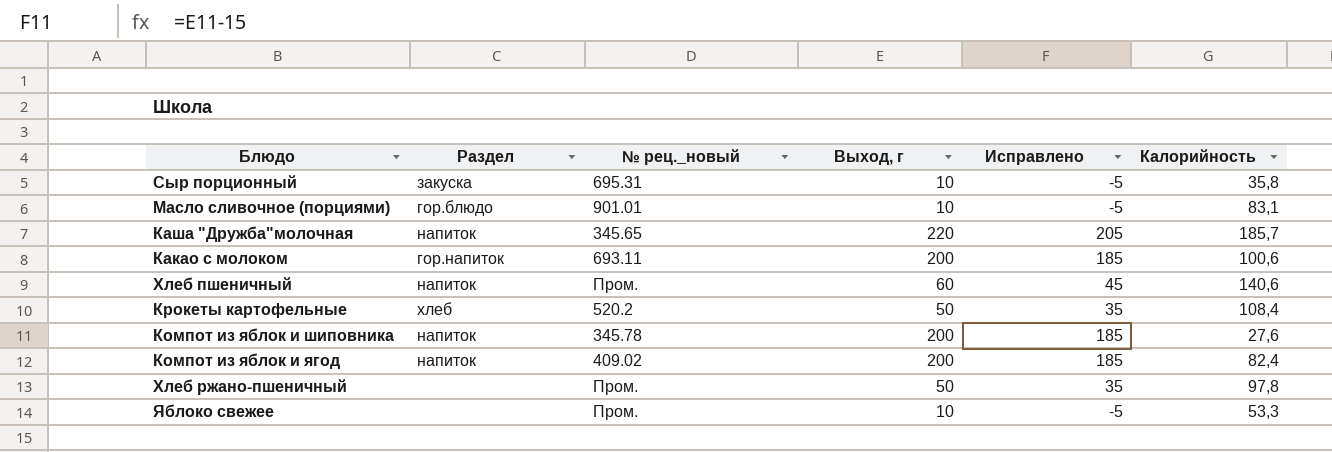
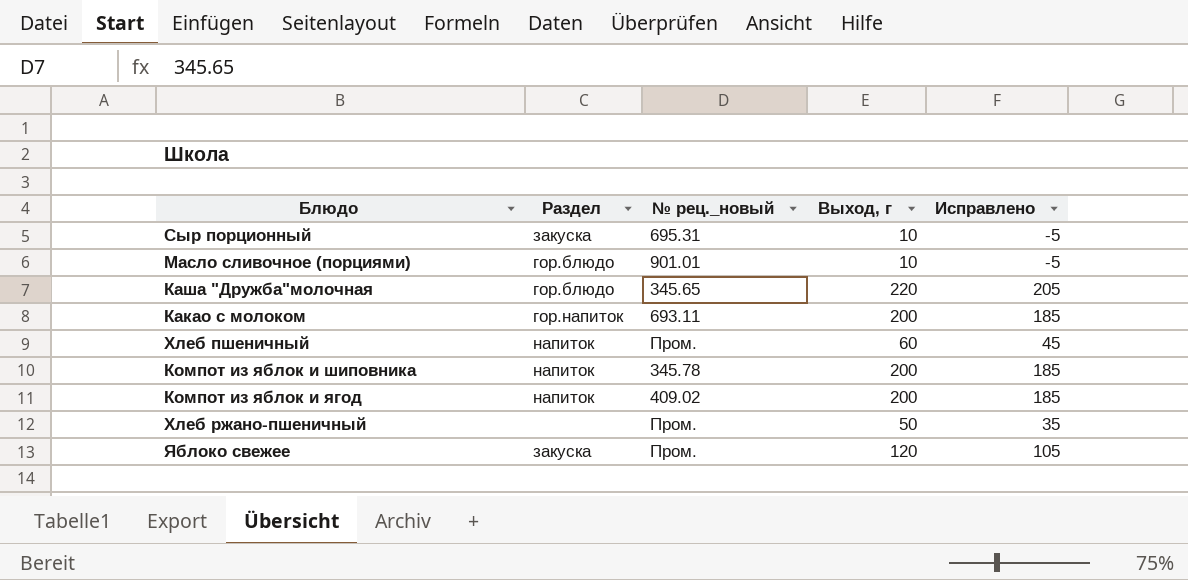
column Калорийность | position: 6 -> none
row Крокеты картофельные: хлеб | 520.2 | 50 | 35 | 108,4 -> none
Каша "Дружба"молочная | Раздел: напиток -> гор.блюдо
Яблоко свежее | Раздел: none -> закуска
Яблоко свежее | Выход, г: 10 -> 120
Яблоко свежее | Исправлено: -5 -> 105

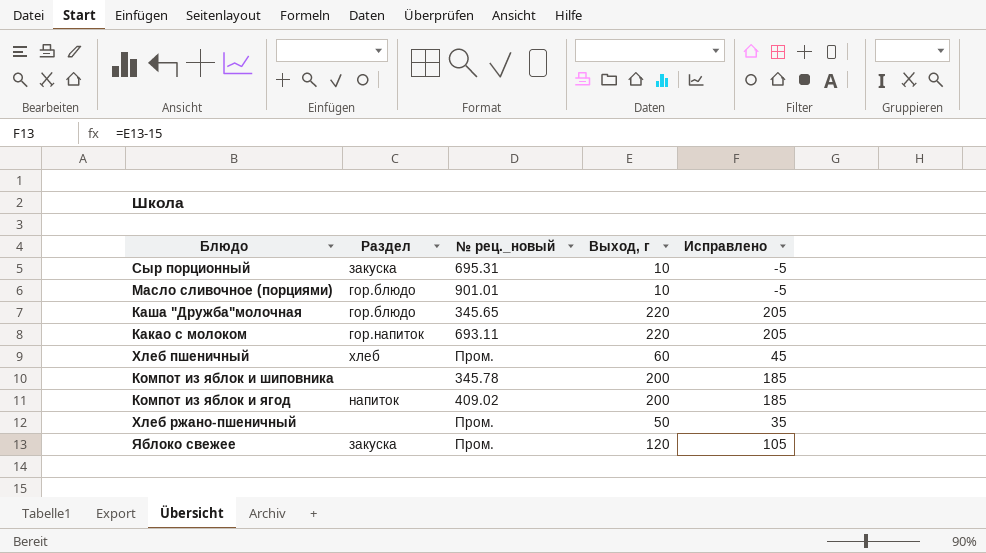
Какао с молоком | Выход, г: 200 -> 220
Какао с молоком | Исправлено: 185 -> 205
Хлеб пшеничный | Раздел: напиток -> хлеб
Компот из яблок и шиповника | Раздел: напиток -> none

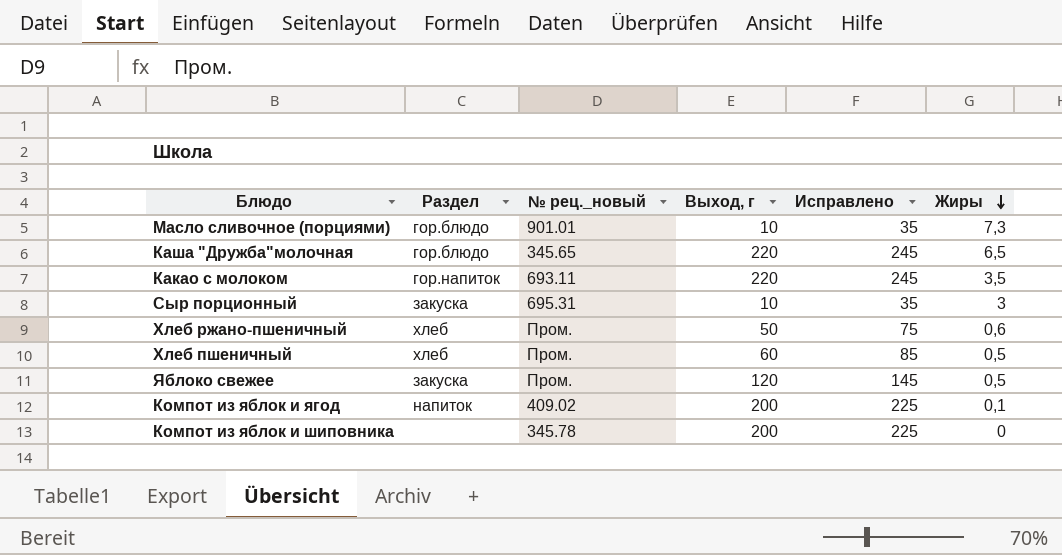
row order: none -> Жиры descending
column Исправлено | formula: [Выход, г] - 15 -> [Выход, г] + 25
column Жиры | position: none -> 6
Хлеб ржано-пшеничный | Раздел: none -> хлеб

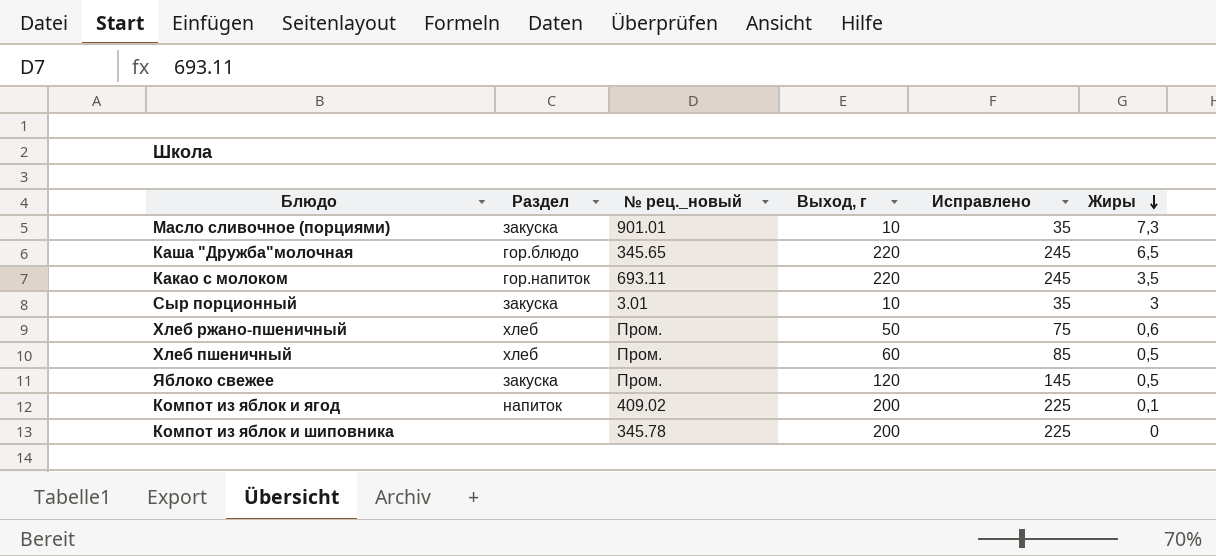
Масло сливочное (порциями) | Раздел: гор.блюдо -> закуска
Сыр порционный | № рец._новый: 695.31 -> 3.01

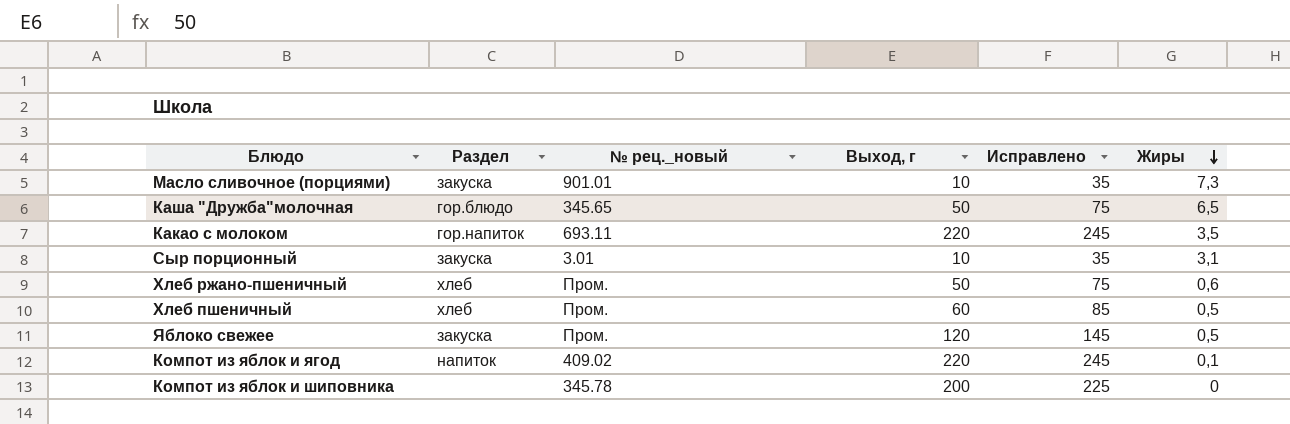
Каша "Дружба"молочная | Выход, г: 220 -> 50
Каша "Дружба"молочная | Исправлено: 245 -> 75
Сыр порционный | Жиры: 3 -> 3,1
Компот из яблок и ягод | Выход, г: 200 -> 220
Компот из яблок и ягод | Исправлено: 225 -> 245

